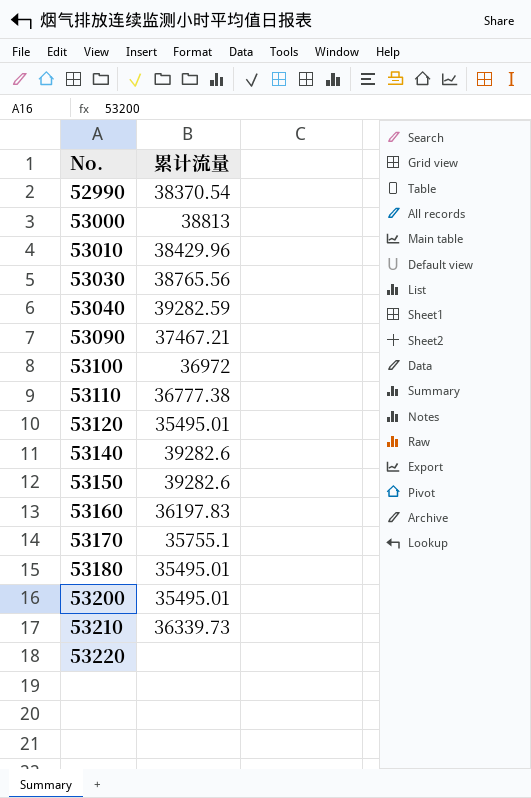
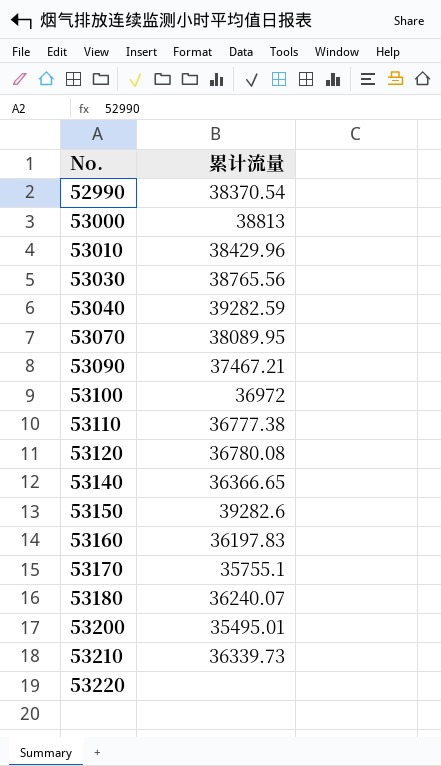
row 53070: none -> 38089.95
53120 | 累计流量: 35495.01 -> 36780.08
53140 | 累计流量: 39282.6 -> 36366.65
53180 | 累计流量: 35495.01 -> 36240.07

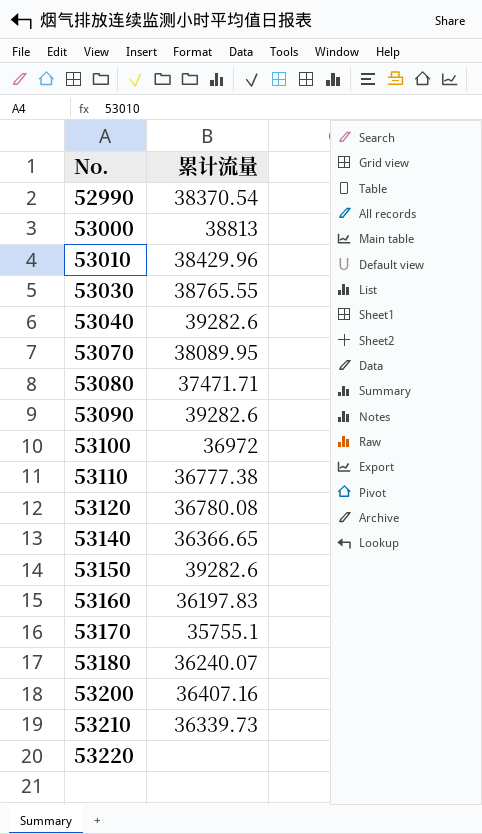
53030 | 累计流量: 38765.56 -> 38765.55
53040 | 累计流量: 39282.59 -> 39282.6
row 53080: none -> 37471.71
53090 | 累计流量: 37467.21 -> 39282.6
53200 | 累计流量: 35495.01 -> 36407.16

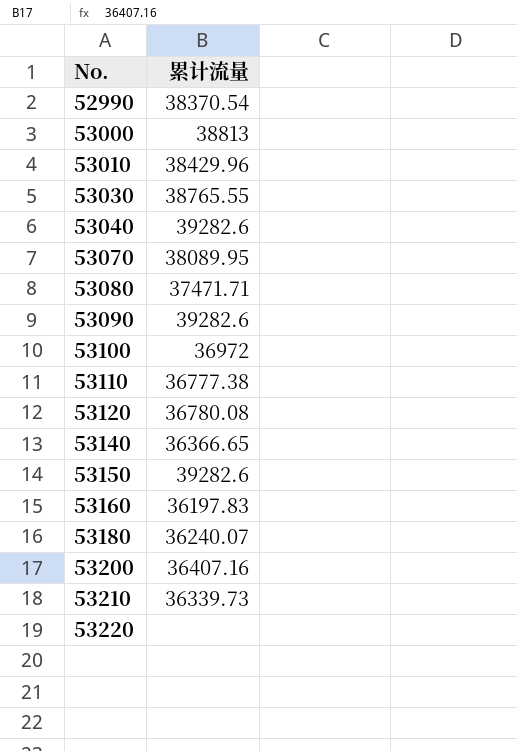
row 53170: 35755.1 -> none

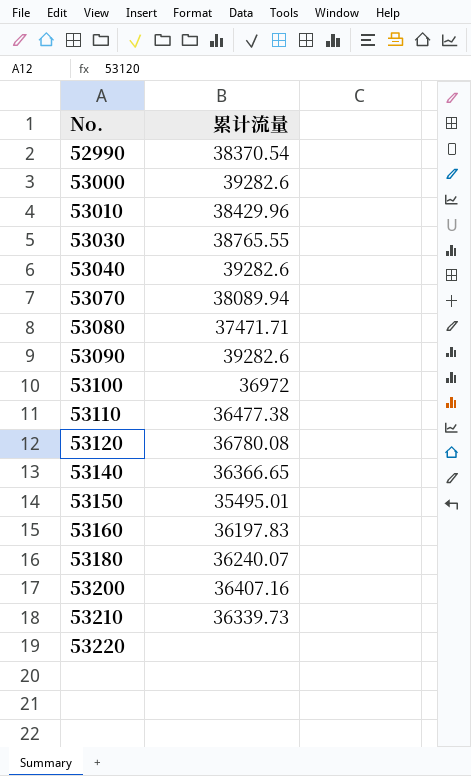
53000 | 累计流量: 38813 -> 39282.6
53070 | 累计流量: 38089.95 -> 38089.94
53110 | 累计流量: 36777.38 -> 36477.38
53150 | 累计流量: 39282.6 -> 35495.01

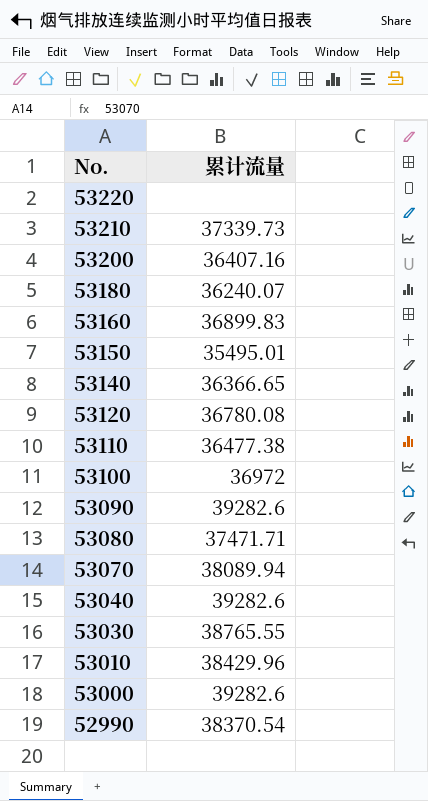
row order: No. ascending -> No. descending
53210 | 累计流量: 36339.73 -> 37339.73
53160 | 累计流量: 36197.83 -> 36899.83

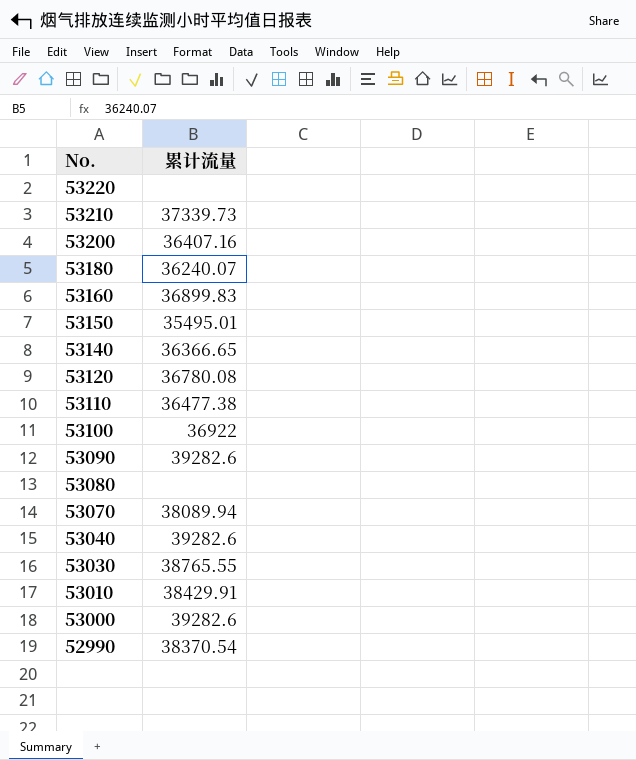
53100 | 累计流量: 36972 -> 36922
53080 | 累计流量: 37471.71 -> none
53010 | 累计流量: 38429.96 -> 38429.91

